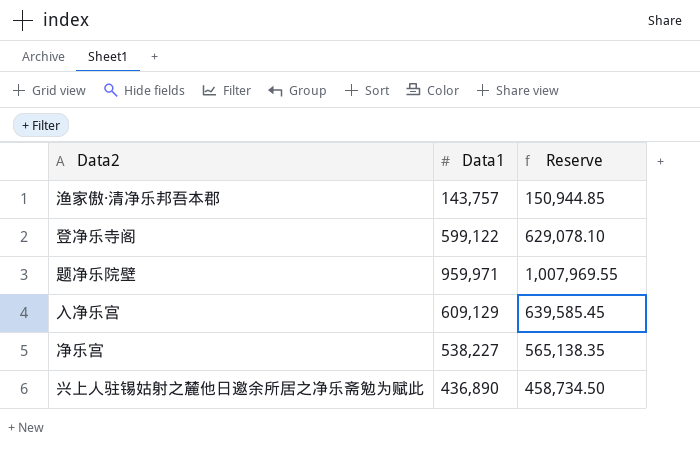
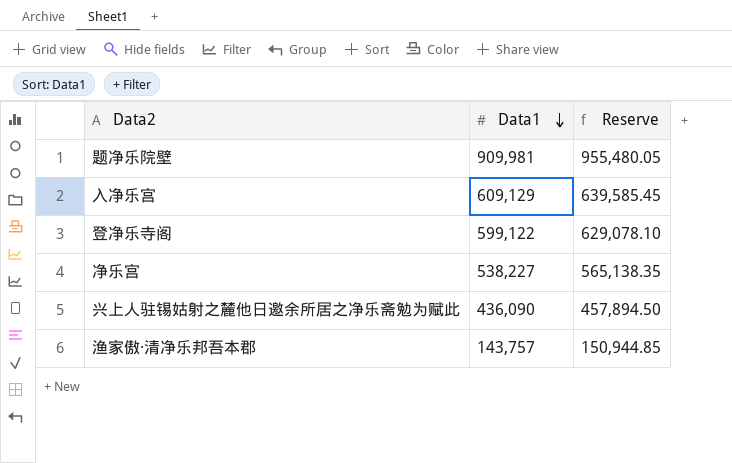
row order: none -> Data1 descending
题净乐院壁 | Data1: 959,971 -> 909,981
题净乐院壁 | Reserve: 1,007,969.55 -> 955,480.05
兴上人驻锡姑射之麓他日邀余所居之净乐斋勉为赋此 | Data1: 436,890 -> 436,090
兴上人驻锡姑射之麓他日邀余所居之净乐斋勉为赋此 | Reserve: 458,734.50 -> 457,894.50

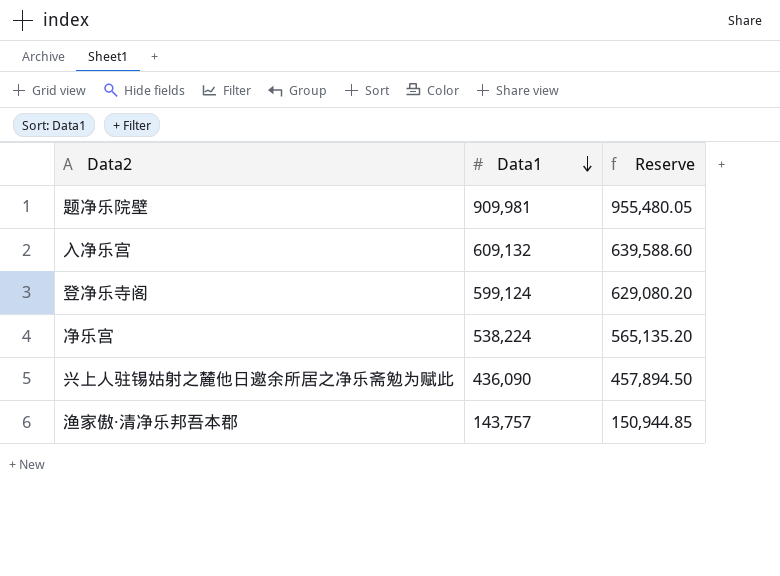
入净乐宫 | Data1: 609,129 -> 609,132
入净乐宫 | Reserve: 639,585.45 -> 639,588.60
登净乐寺阁 | Data1: 599,122 -> 599,124
登净乐寺阁 | Reserve: 629,078.10 -> 629,080.20
净乐宫 | Data1: 538,227 -> 538,224
净乐宫 | Reserve: 565,138.35 -> 565,135.20

